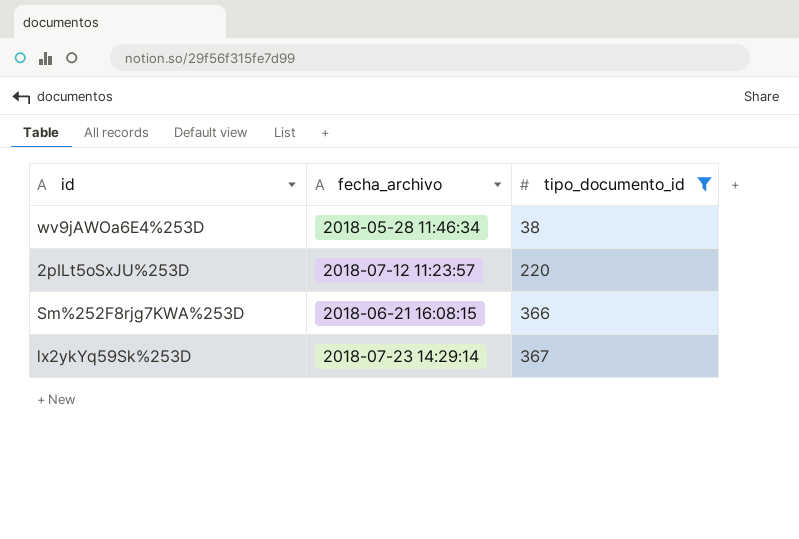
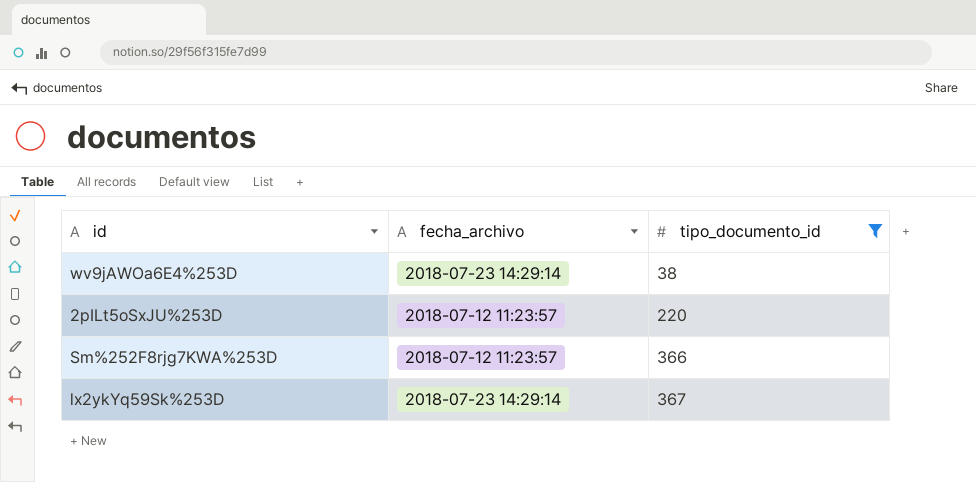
wv9jAWOa6E4%253D | fecha_archivo: 2018-05-28 11:46:34 -> 2018-07-23 14:29:14
Sm%252F8rjg7KWA%253D | fecha_archivo: 2018-06-21 16:08:15 -> 2018-07-12 11:23:57

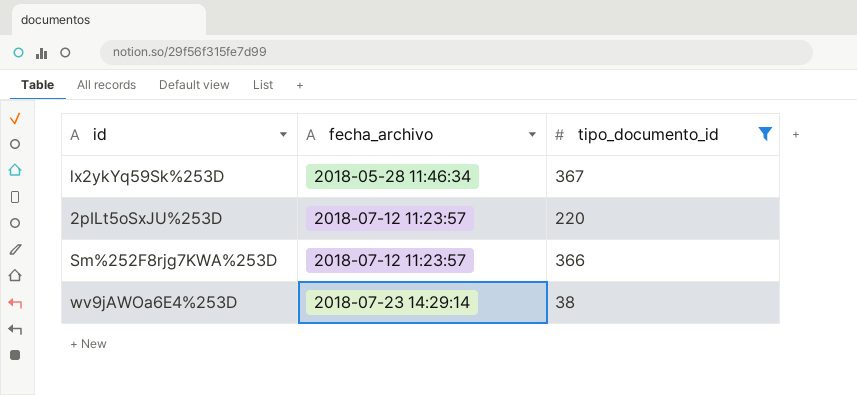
row order: tipo_documento_id ascending -> fecha_archivo ascending
lx2ykYq59Sk%253D | fecha_archivo: 2018-07-23 14:29:14 -> 2018-05-28 11:46:34

